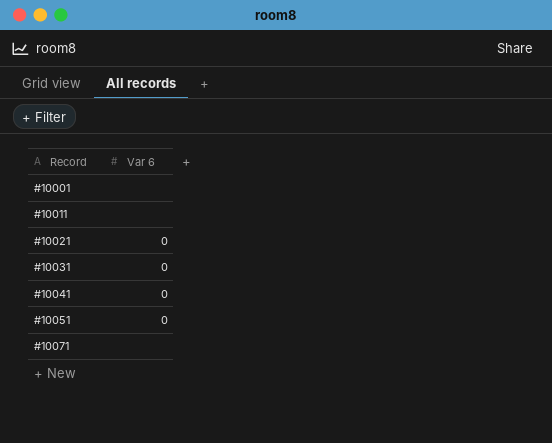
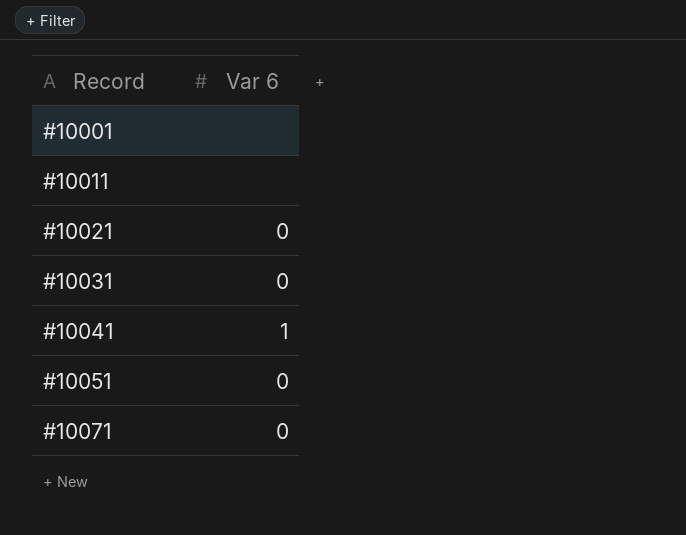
#10041 | Var 6: 0 -> 1
#10071 | Var 6: none -> 0

